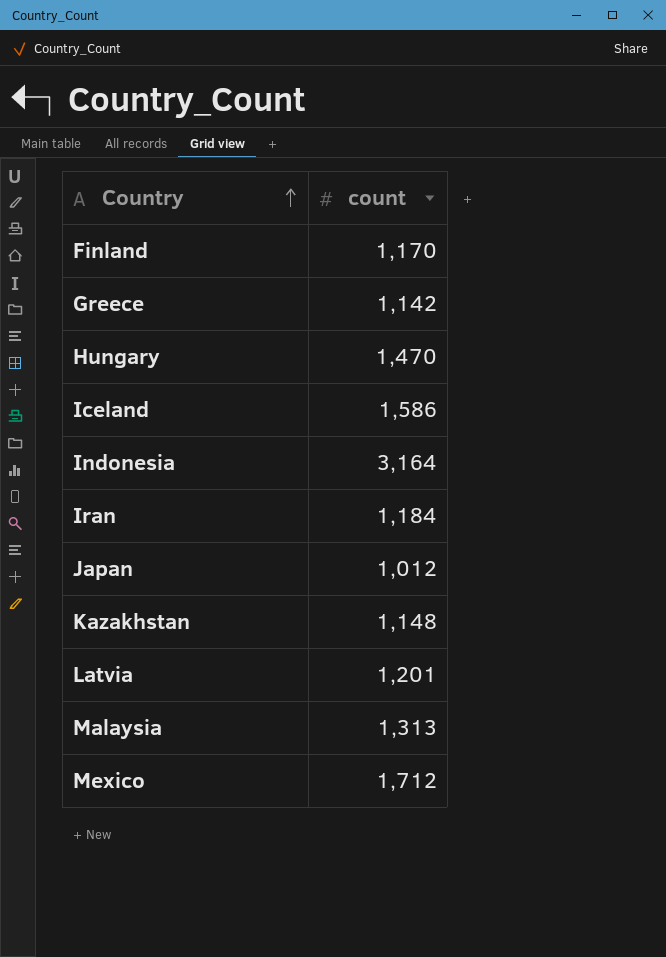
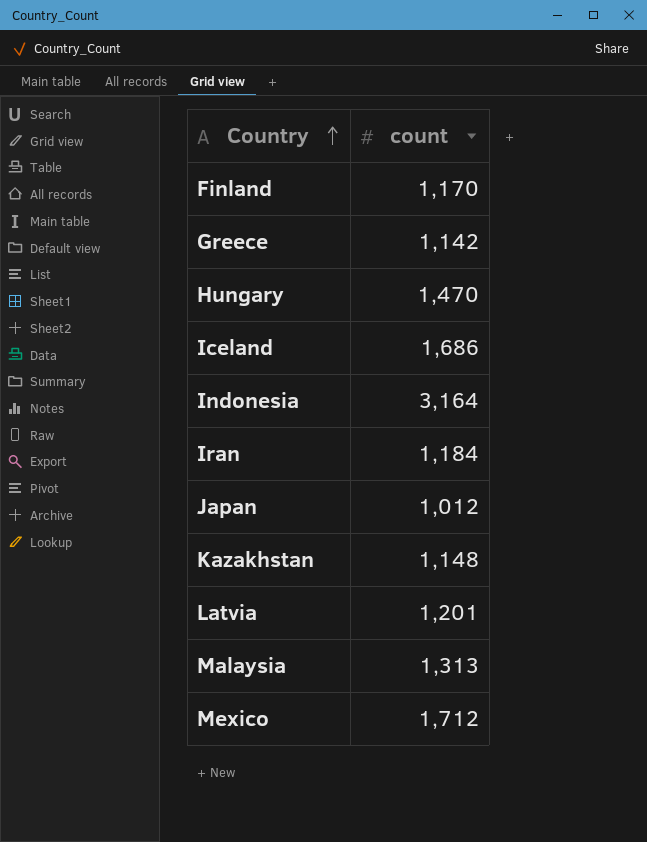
Iceland | count: 1,586 -> 1,686

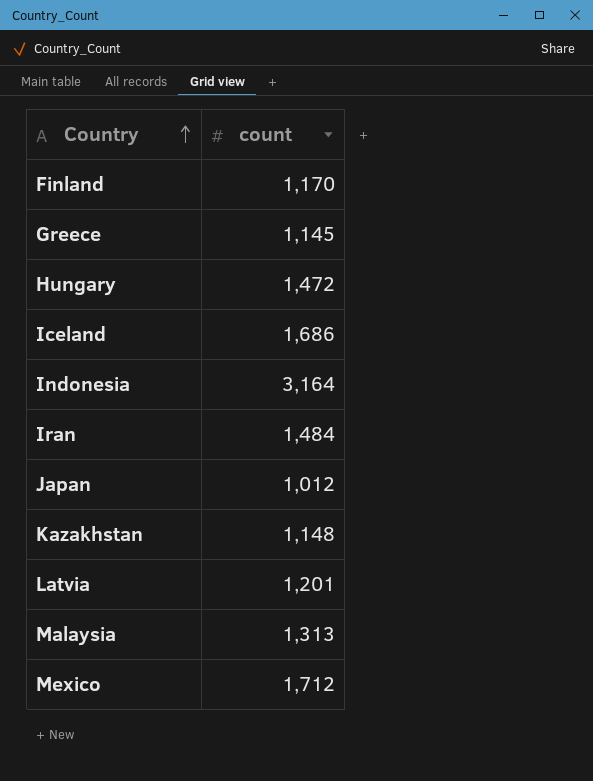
Greece | count: 1,142 -> 1,145
Hungary | count: 1,470 -> 1,472
Iran | count: 1,184 -> 1,484

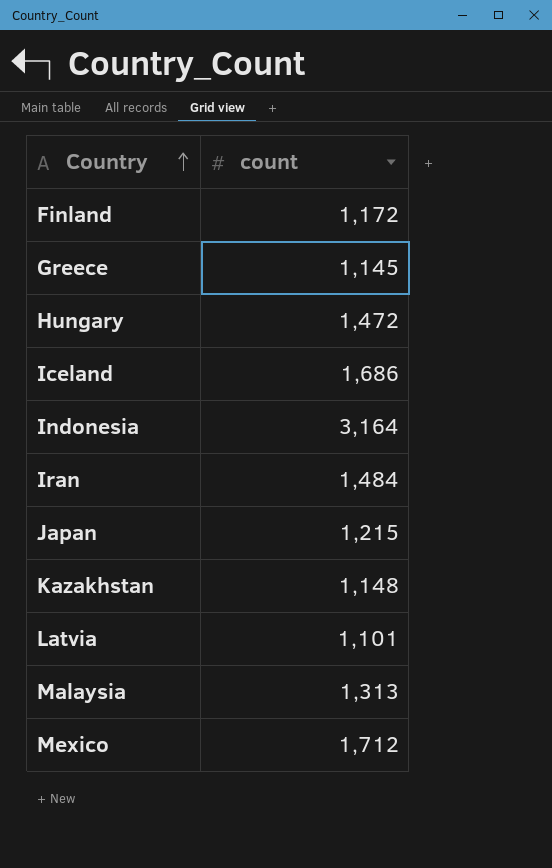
Finland | count: 1,170 -> 1,172
Japan | count: 1,012 -> 1,215
Latvia | count: 1,201 -> 1,101

